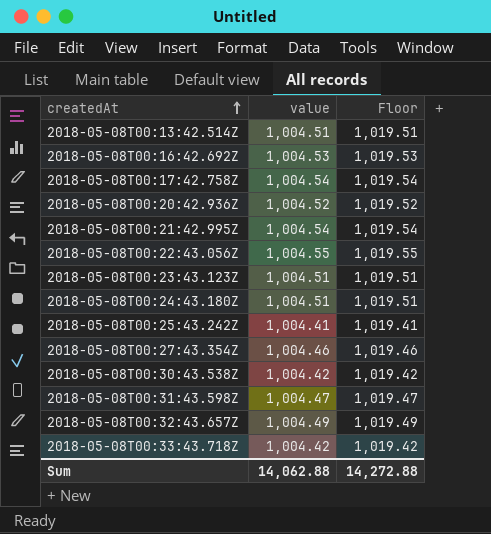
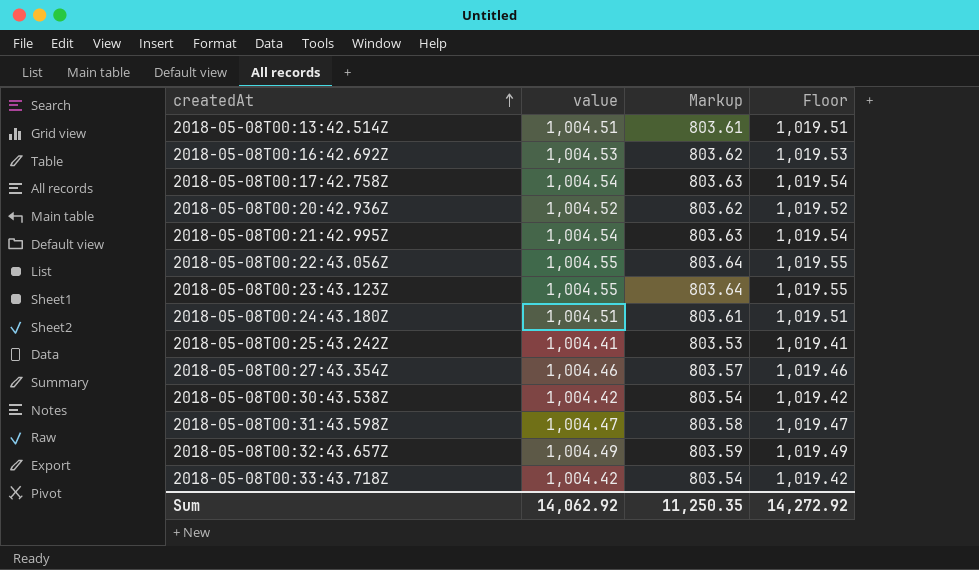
column Markup | formula: none -> [value] * 0.8
2018-05-08T00:23:43.123Z | value: 1,004.51 -> 1,004.55
2018-05-08T00:23:43.123Z | Floor: 1,019.51 -> 1,019.55
Sum | value: 14,062.88 -> 14,062.92
Sum | Floor: 14,272.88 -> 14,272.92

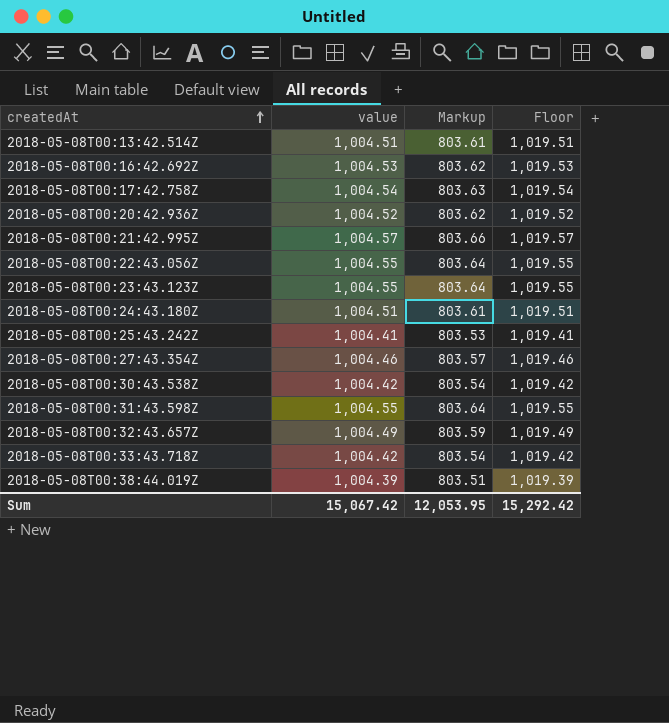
2018-05-08T00:21:42.995Z | value: 1,004.54 -> 1,004.57
2018-05-08T00:21:42.995Z | Markup: 803.63 -> 803.66
2018-05-08T00:21:42.995Z | Floor: 1,019.54 -> 1,019.57
2018-05-08T00:31:43.598Z | value: 1,004.47 -> 1,004.55
2018-05-08T00:31:43.598Z | Markup: 803.58 -> 803.64
2018-05-08T00:31:43.598Z | Floor: 1,019.47 -> 1,019.55
row 2018-05-08T00:38:44.019Z: none -> 1,004.39 | 803.51 | 1,019.39
Sum | value: 14,062.92 -> 15,067.42
Sum | Markup: 11,250.35 -> 12,053.95
Sum | Floor: 14,272.92 -> 15,292.42

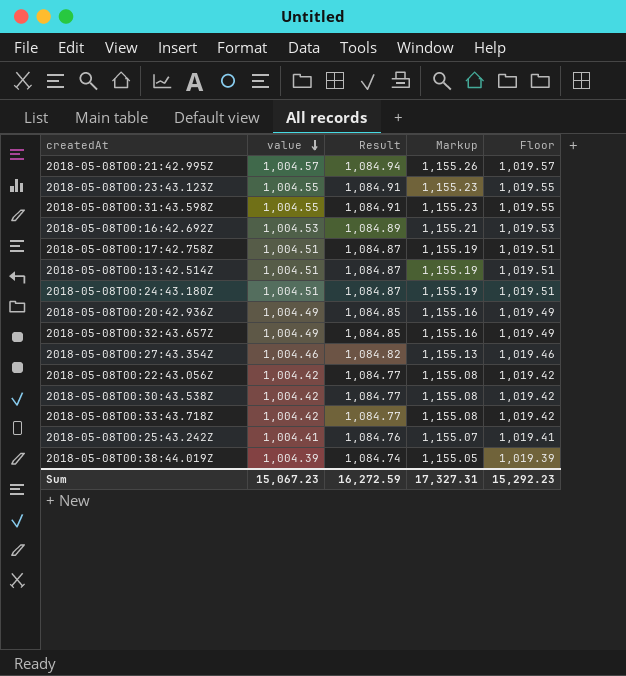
row order: createdAt ascending -> value descending
column Result | formula: none -> [value] * 1.08
column Markup | formula: [value] * 0.8 -> [value] * 1.15
2018-05-08T00:17:42.758Z | value: 1,004.54 -> 1,004.51
2018-05-08T00:17:42.758Z | Floor: 1,019.54 -> 1,019.51
2018-05-08T00:20:42.936Z | value: 1,004.52 -> 1,004.49
2018-05-08T00:20:42.936Z | Floor: 1,019.52 -> 1,019.49
2018-05-08T00:22:43.056Z | value: 1,004.55 -> 1,004.42
2018-05-08T00:22:43.056Z | Floor: 1,019.55 -> 1,019.42
Sum | value: 15,067.42 -> 15,067.23
Sum | Markup: 12,053.95 -> 17,327.31
Sum | Floor: 15,292.42 -> 15,292.23

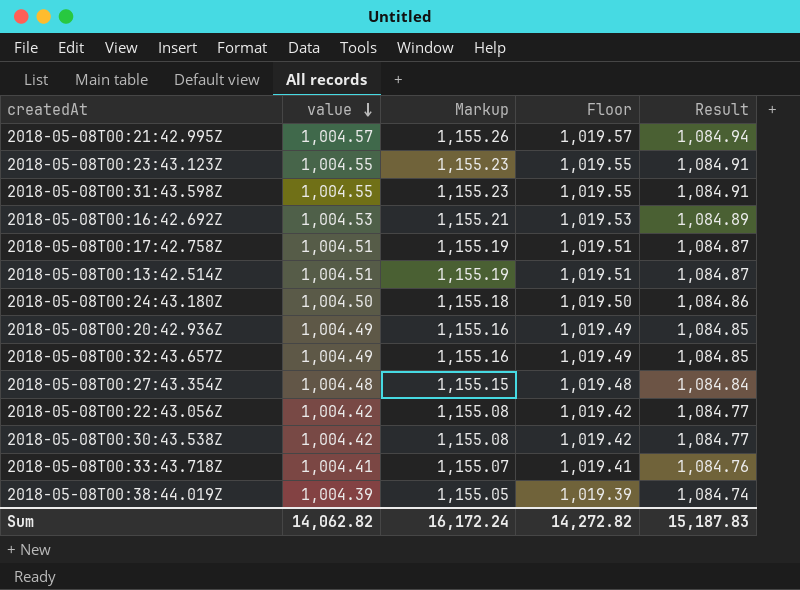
column Result | position: 3 -> 5
row 2018-05-08T00:25:43.242Z: 1,004.41 | 1,084.76 | 1,155.07 | 1,019.41 -> none
2018-05-08T00:24:43.180Z | value: 1,004.51 -> 1,004.50
2018-05-08T00:24:43.180Z | Markup: 1,155.19 -> 1,155.18
2018-05-08T00:24:43.180Z | Floor: 1,019.51 -> 1,019.50
2018-05-08T00:24:43.180Z | Result: 1,084.87 -> 1,084.86
2018-05-08T00:27:43.354Z | value: 1,004.46 -> 1,004.48
2018-05-08T00:27:43.354Z | Markup: 1,155.13 -> 1,155.15
2018-05-08T00:27:43.354Z | Floor: 1,019.46 -> 1,019.48
2018-05-08T00:27:43.354Z | Result: 1,084.82 -> 1,084.84
2018-05-08T00:33:43.718Z | value: 1,004.42 -> 1,004.41
2018-05-08T00:33:43.718Z | Markup: 1,155.08 -> 1,155.07
2018-05-08T00:33:43.718Z | Floor: 1,019.42 -> 1,019.41
2018-05-08T00:33:43.718Z | Result: 1,084.77 -> 1,084.76
Sum | value: 15,067.23 -> 14,062.82
Sum | Markup: 17,327.31 -> 16,172.24
Sum | Floor: 15,292.23 -> 14,272.82
Sum | Result: 16,272.59 -> 15,187.83

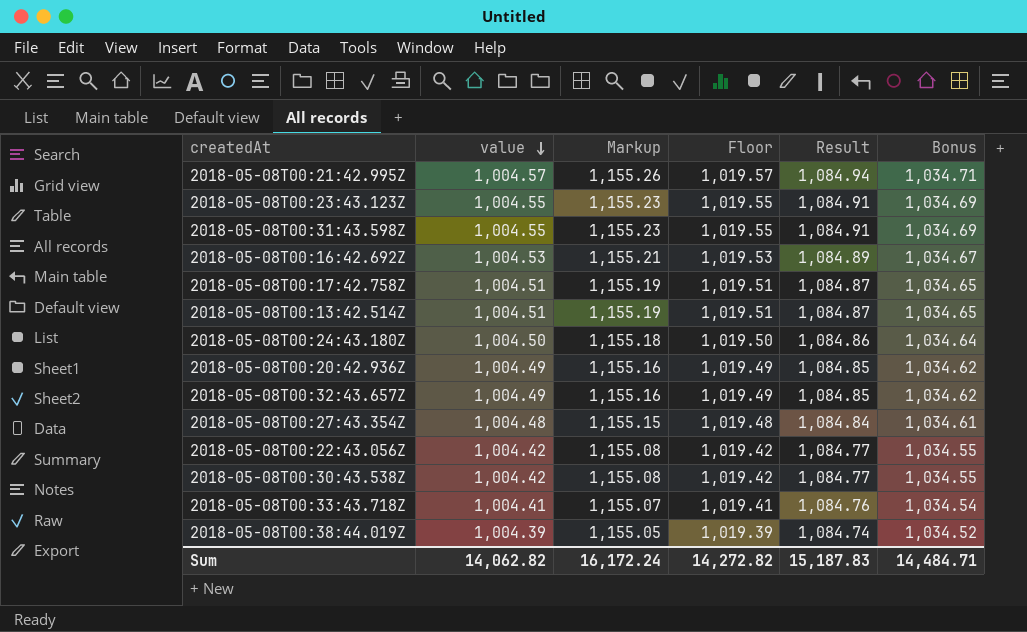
column Bonus | formula: none -> [value] * 1.03

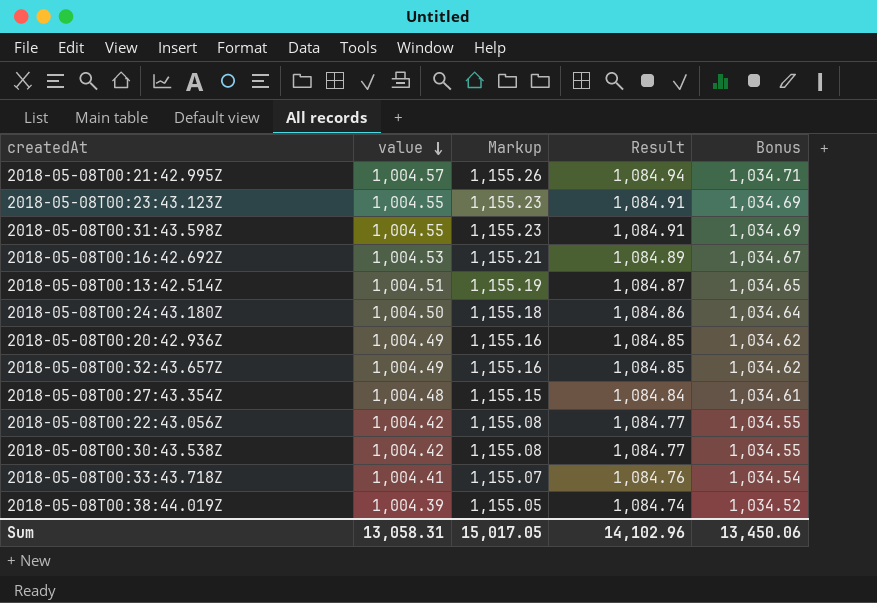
column Floor | formula: [value] + 15 -> none
row 2018-05-08T00:17:42.758Z: 1,004.51 | 1,155.19 | 1,019.51 | 1,084.87 | 1,034.65 -> none
Sum | value: 14,062.82 -> 13,058.31
Sum | Markup: 16,172.24 -> 15,017.05
Sum | Result: 15,187.83 -> 14,102.96
Sum | Bonus: 14,484.71 -> 13,450.06

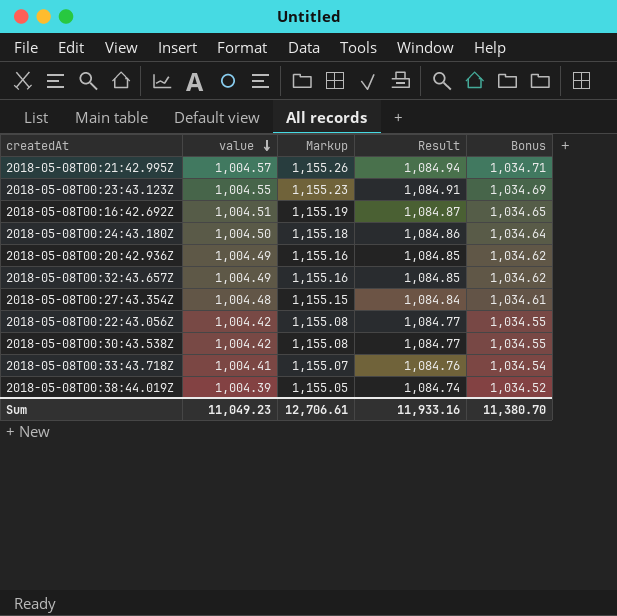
row 2018-05-08T00:31:43.598Z: 1,004.55 | 1,155.23 | 1,084.91 | 1,034.69 -> none
row 2018-05-08T00:13:42.514Z: 1,004.51 | 1,155.19 | 1,084.87 | 1,034.65 -> none
2018-05-08T00:16:42.692Z | value: 1,004.53 -> 1,004.51
2018-05-08T00:16:42.692Z | Markup: 1,155.21 -> 1,155.19
2018-05-08T00:16:42.692Z | Result: 1,084.89 -> 1,084.87
2018-05-08T00:16:42.692Z | Bonus: 1,034.67 -> 1,034.65
Sum | value: 13,058.31 -> 11,049.23
Sum | Markup: 15,017.05 -> 12,706.61
Sum | Result: 14,102.96 -> 11,933.16
Sum | Bonus: 13,450.06 -> 11,380.70

